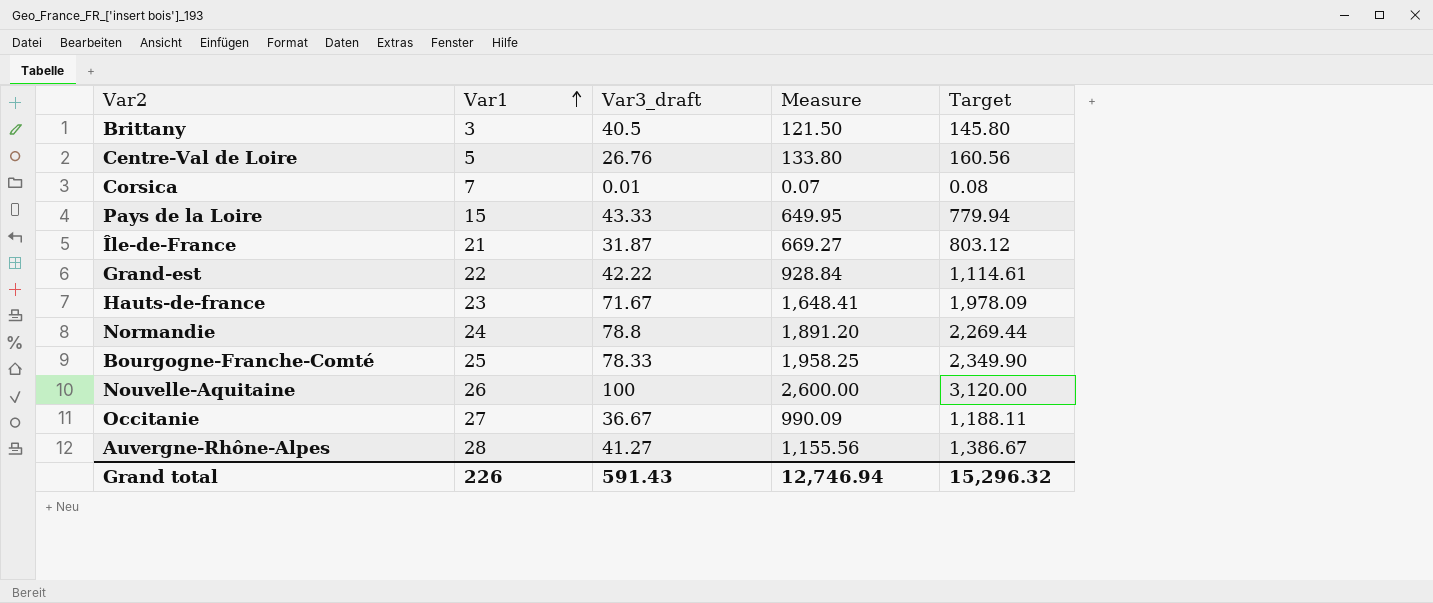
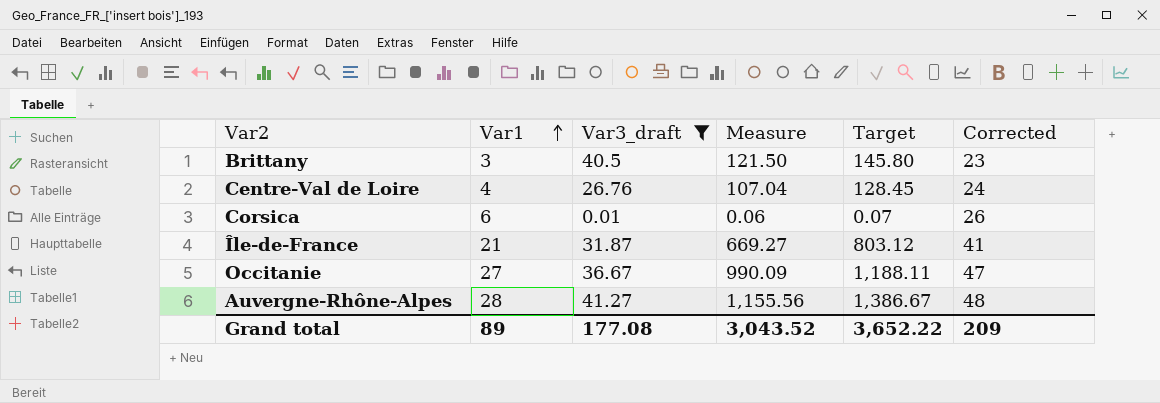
filter: none -> Var3_draft <= 41.27
column Corrected | formula: none -> [Var1] + 20
Centre-Val de Loire | Var1: 5 -> 4
Centre-Val de Loire | Measure: 133.80 -> 107.04
Centre-Val de Loire | Target: 160.56 -> 128.45
Corsica | Var1: 7 -> 6
Corsica | Measure: 0.07 -> 0.06
Corsica | Target: 0.08 -> 0.07
Grand total | Var1: 226 -> 89
Grand total | Var3_draft: 591.43 -> 177.08
Grand total | Measure: 12,746.94 -> 3,043.52
Grand total | Target: 15,296.32 -> 3,652.22

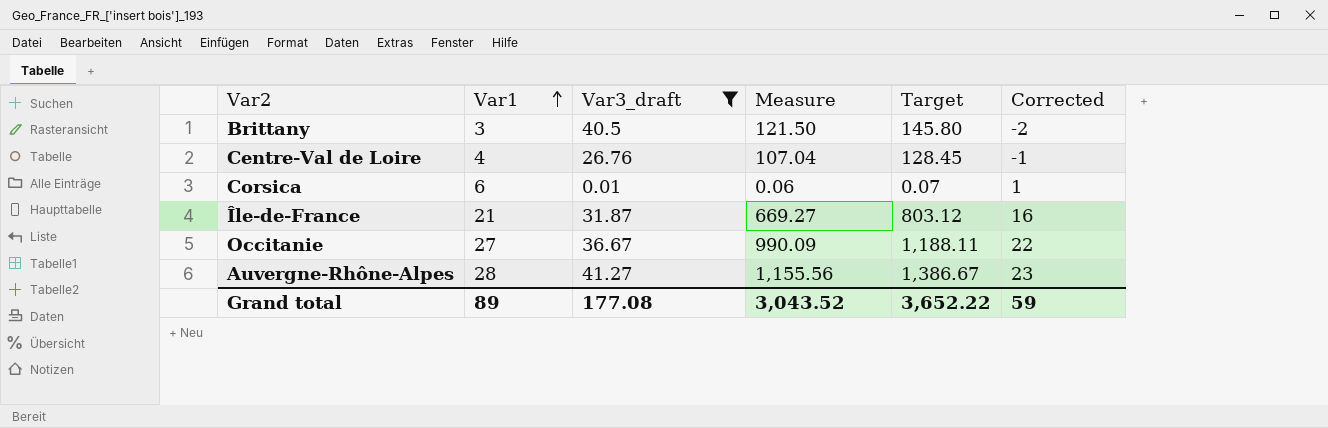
column Corrected | formula: [Var1] + 20 -> [Var1] - 5
Grand total | Corrected: 209 -> 59

